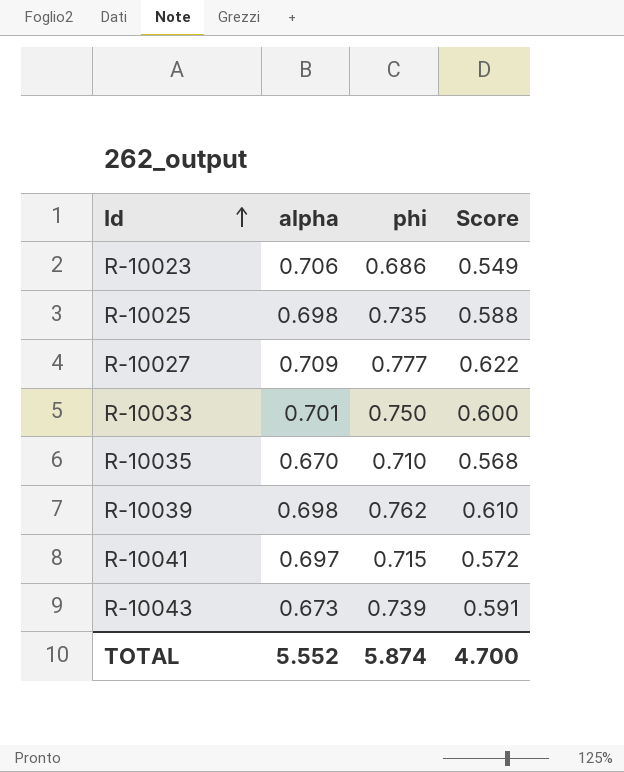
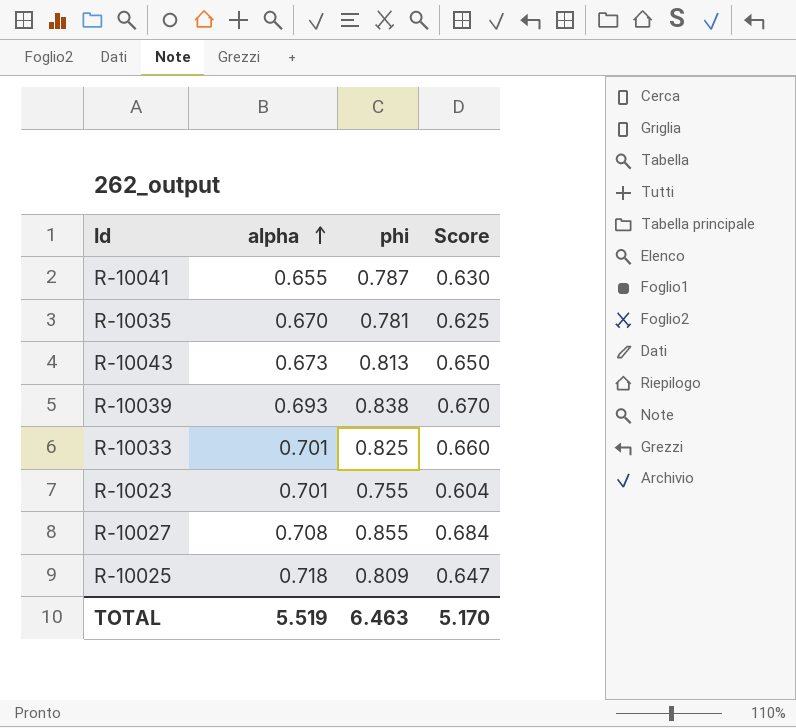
row order: Id ascending -> alpha ascending
R-10041 | alpha: 0.697 -> 0.655
R-10041 | phi: 0.715 -> 0.787
R-10041 | Score: 0.572 -> 0.630
R-10035 | phi: 0.710 -> 0.781
R-10035 | Score: 0.568 -> 0.625
R-10043 | phi: 0.739 -> 0.813
R-10043 | Score: 0.591 -> 0.650
R-10039 | alpha: 0.698 -> 0.693
R-10039 | phi: 0.762 -> 0.838
R-10039 | Score: 0.610 -> 0.670
R-10033 | phi: 0.750 -> 0.825
R-10033 | Score: 0.600 -> 0.660
R-10023 | alpha: 0.706 -> 0.701
R-10023 | phi: 0.686 -> 0.755
R-10023 | Score: 0.549 -> 0.604
R-10027 | alpha: 0.709 -> 0.708
R-10027 | phi: 0.777 -> 0.855
R-10027 | Score: 0.622 -> 0.684
R-10025 | alpha: 0.698 -> 0.718
R-10025 | phi: 0.735 -> 0.809
R-10025 | Score: 0.588 -> 0.647
TOTAL | alpha: 5.552 -> 5.519
TOTAL | phi: 5.874 -> 6.463
TOTAL | Score: 4.700 -> 5.170

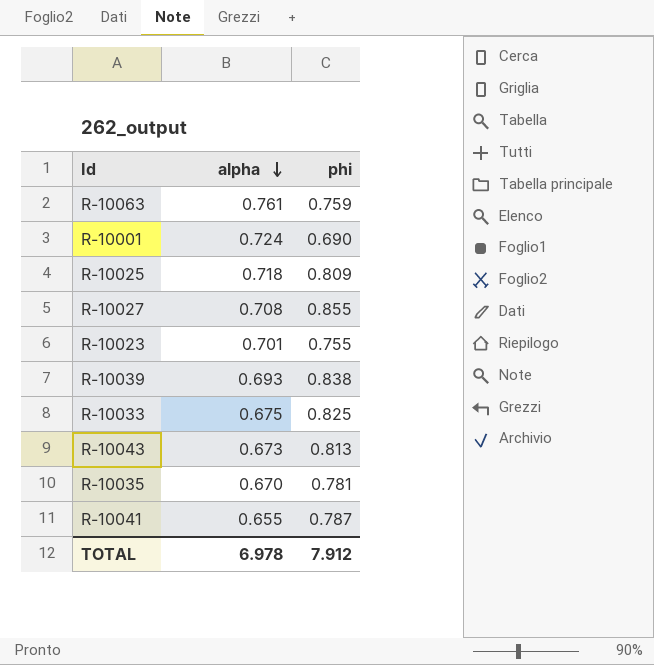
row order: alpha ascending -> alpha descending
column Score | formula: [phi] * 0.8 -> none
row R-10063: none -> 0.761 | 0.759
row R-10001: none -> 0.724 | 0.690
R-10033 | alpha: 0.701 -> 0.675
TOTAL | alpha: 5.519 -> 6.978
TOTAL | phi: 6.463 -> 7.912

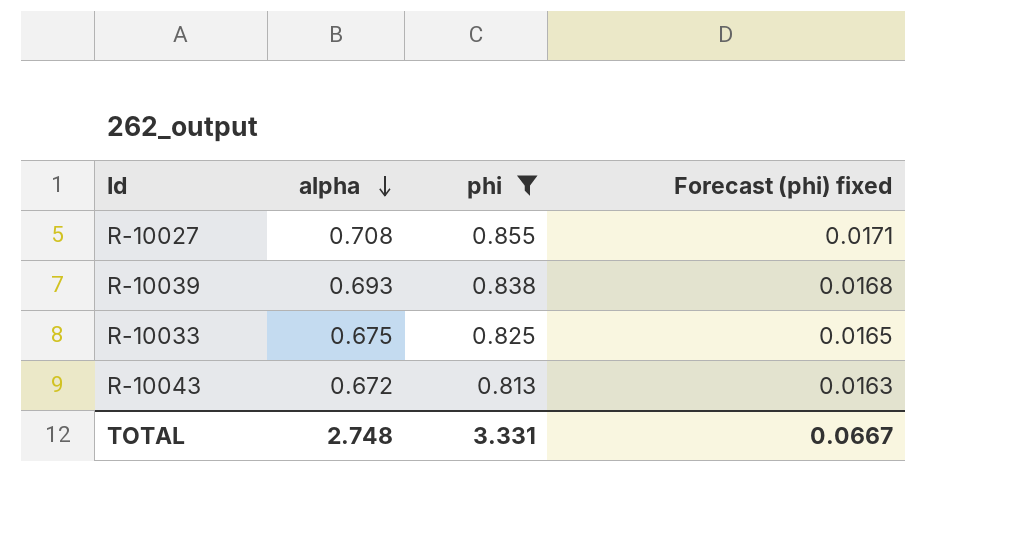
filter: none -> phi >= 0.813
column Forecast (phi) fixed | formula: none -> [phi] * 0.02
R-10043 | alpha: 0.673 -> 0.672
TOTAL | alpha: 6.978 -> 2.748
TOTAL | phi: 7.912 -> 3.331

